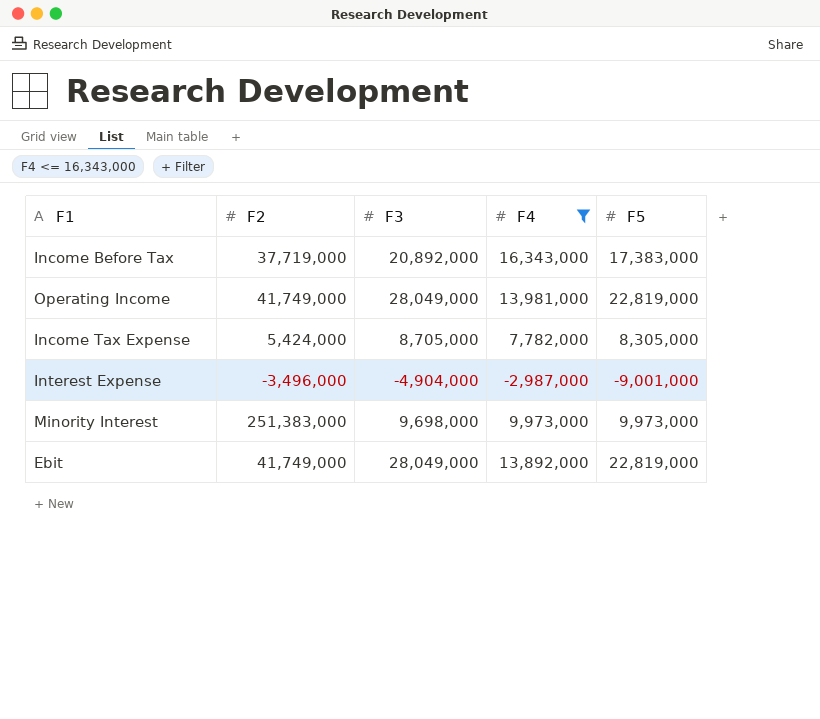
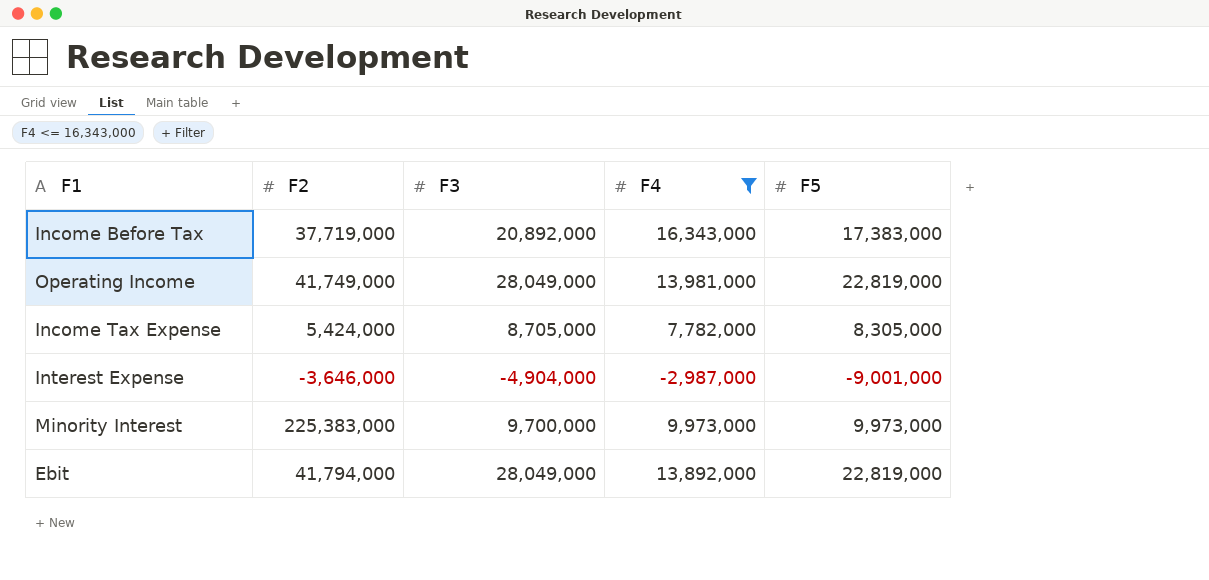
Interest Expense | F2: -3,496,000 -> -3,646,000
Minority Interest | F2: 251,383,000 -> 225,383,000
Minority Interest | F3: 9,698,000 -> 9,700,000
Ebit | F2: 41,749,000 -> 41,794,000

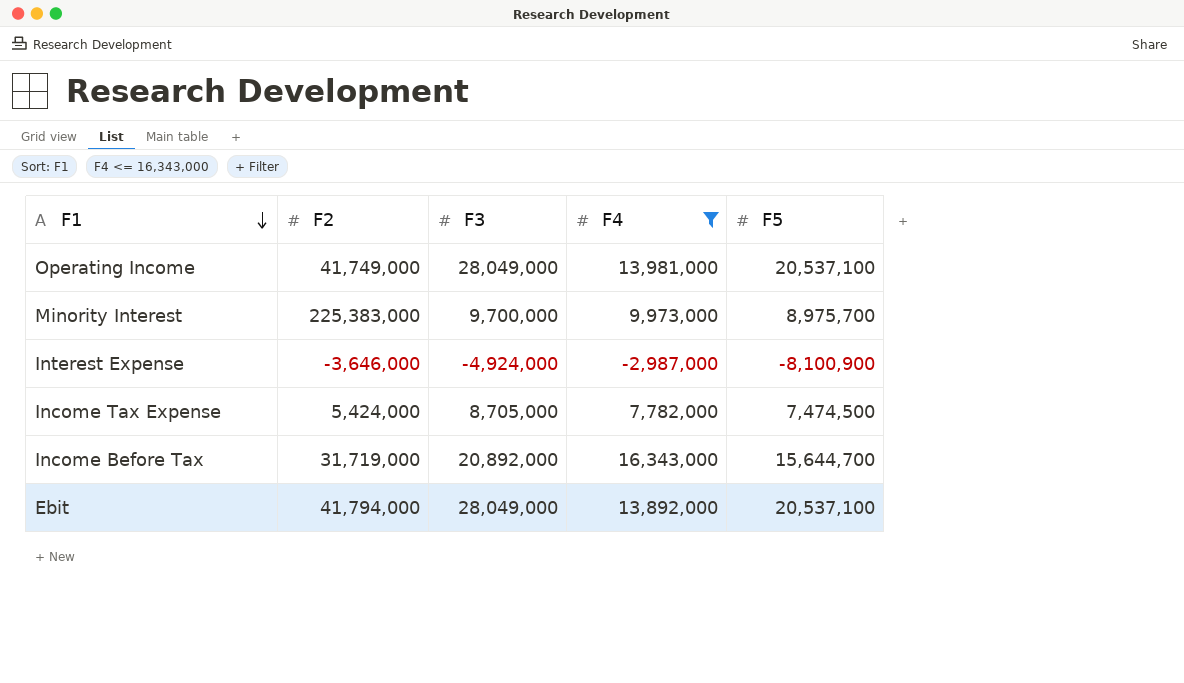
row order: none -> F1 descending
Operating Income | F5: 22,819,000 -> 20,537,100
Minority Interest | F5: 9,973,000 -> 8,975,700
Interest Expense | F3: -4,904,000 -> -4,924,000
Interest Expense | F5: -9,001,000 -> -8,100,900
Income Tax Expense | F5: 8,305,000 -> 7,474,500
Income Before Tax | F2: 37,719,000 -> 31,719,000
Income Before Tax | F5: 17,383,000 -> 15,644,700
Ebit | F5: 22,819,000 -> 20,537,100

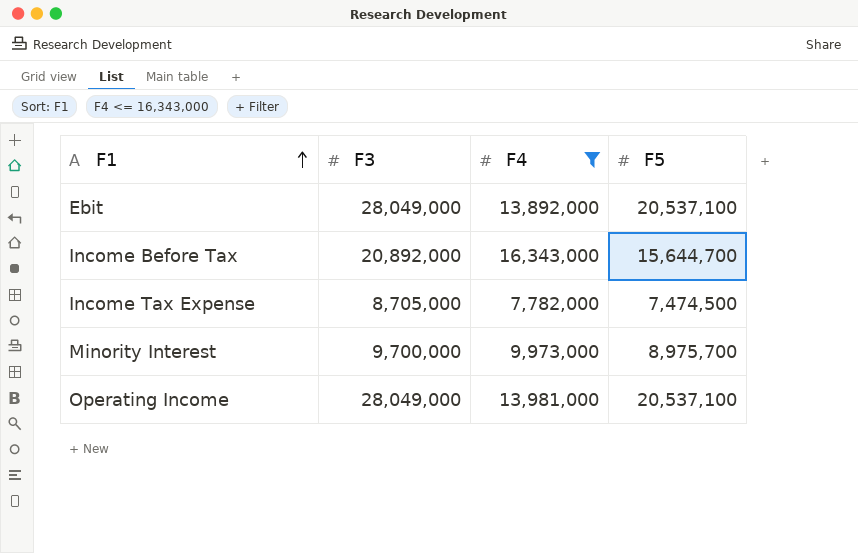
row order: F1 descending -> F1 ascending
column F2 | position: 2 -> none
row Interest Expense: -3,646,000 | -4,924,000 | -2,987,000 | -8,100,900 -> none

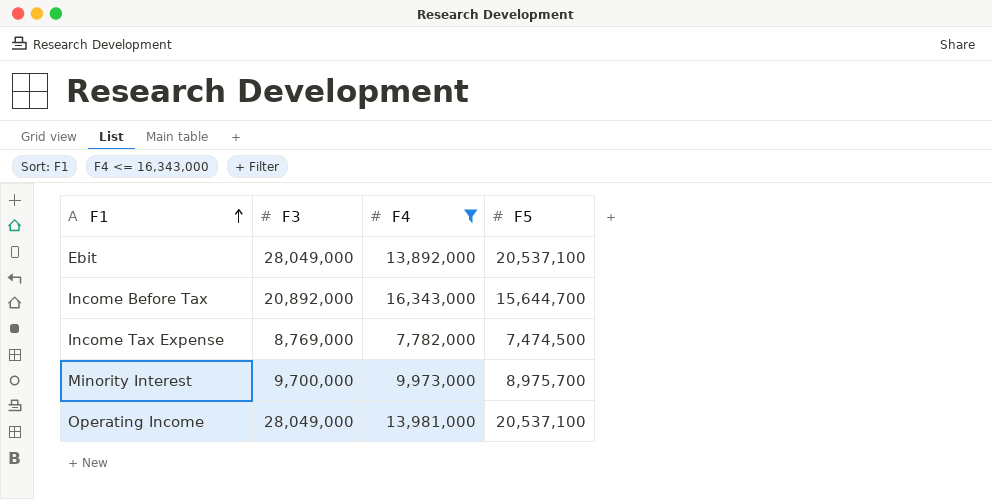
Income Tax Expense | F3: 8,705,000 -> 8,769,000

